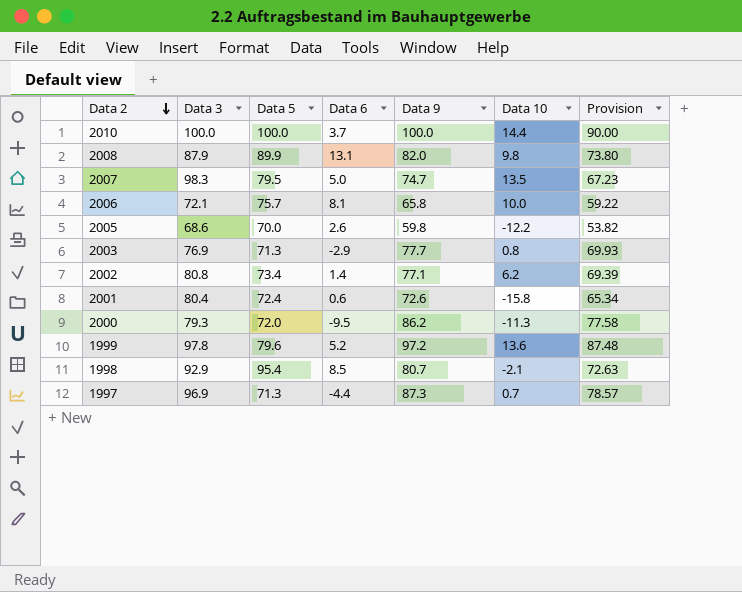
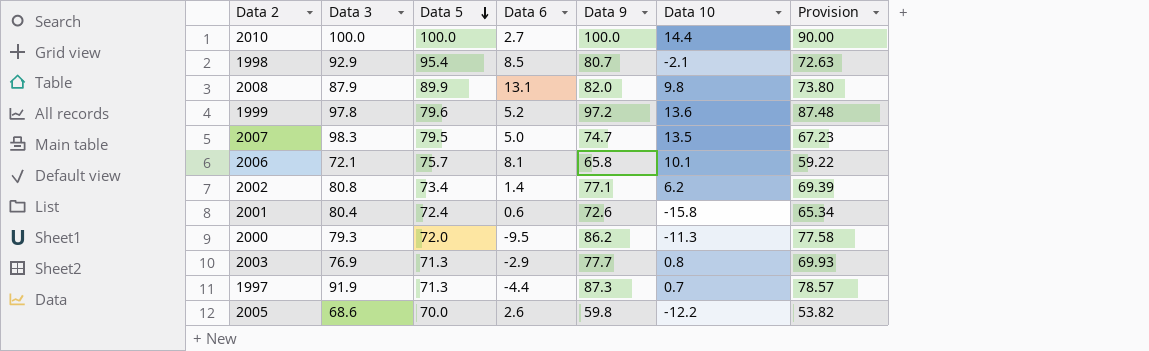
row order: Data 2 descending -> Data 5 descending
2010 | Data 6: 3.7 -> 2.7
2006 | Data 10: 10.0 -> 10.1
1997 | Data 3: 96.9 -> 91.9

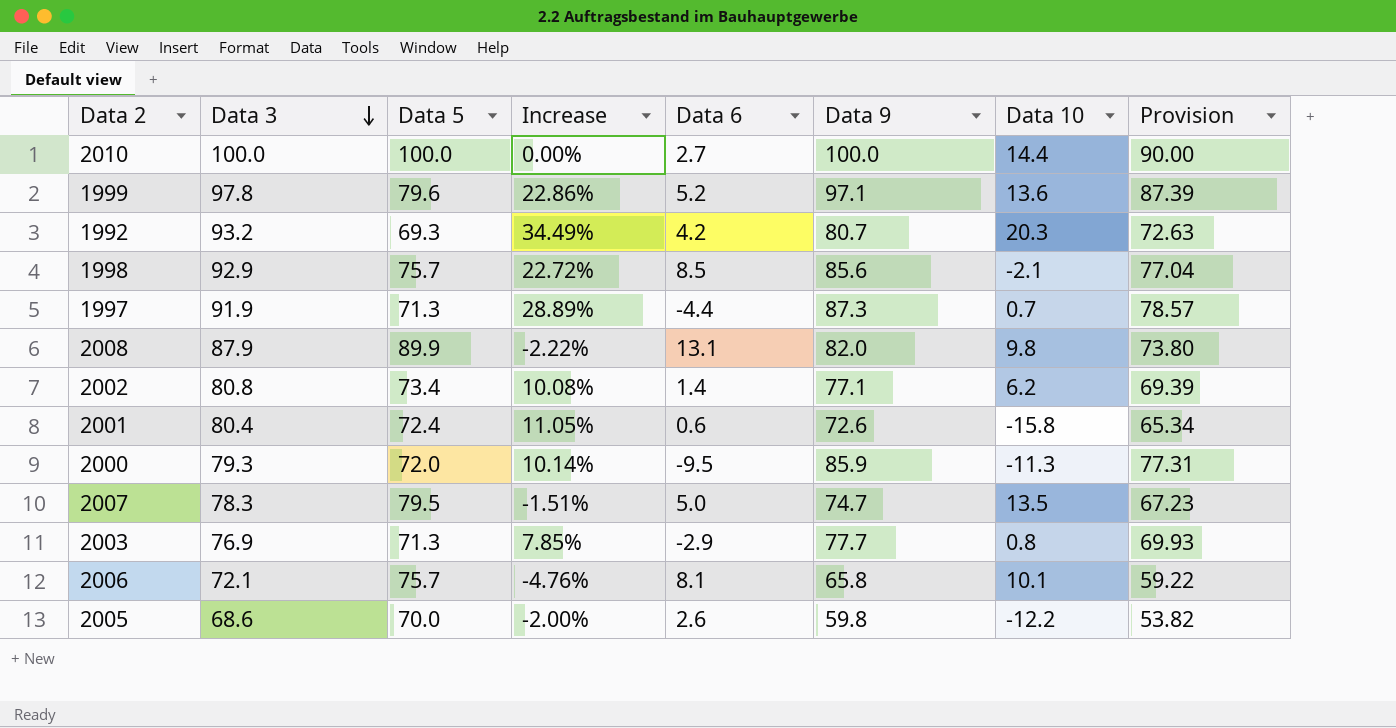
row order: Data 5 descending -> Data 3 descending
column Increase | formula: none -> ([Data 3] - [Data 5]) / [Data 5]
1999 | Data 9: 97.2 -> 97.1
1999 | Provision: 87.48 -> 87.39
row 1992: none -> 93.2 | 69.3 | 34.49% | 4.2 | 80.7 | 20.3 | 72.63
1998 | Data 5: 95.4 -> 75.7
1998 | Data 9: 80.7 -> 85.6
1998 | Provision: 72.63 -> 77.04
2000 | Data 9: 86.2 -> 85.9
2000 | Provision: 77.58 -> 77.31
2007 | Data 3: 98.3 -> 78.3

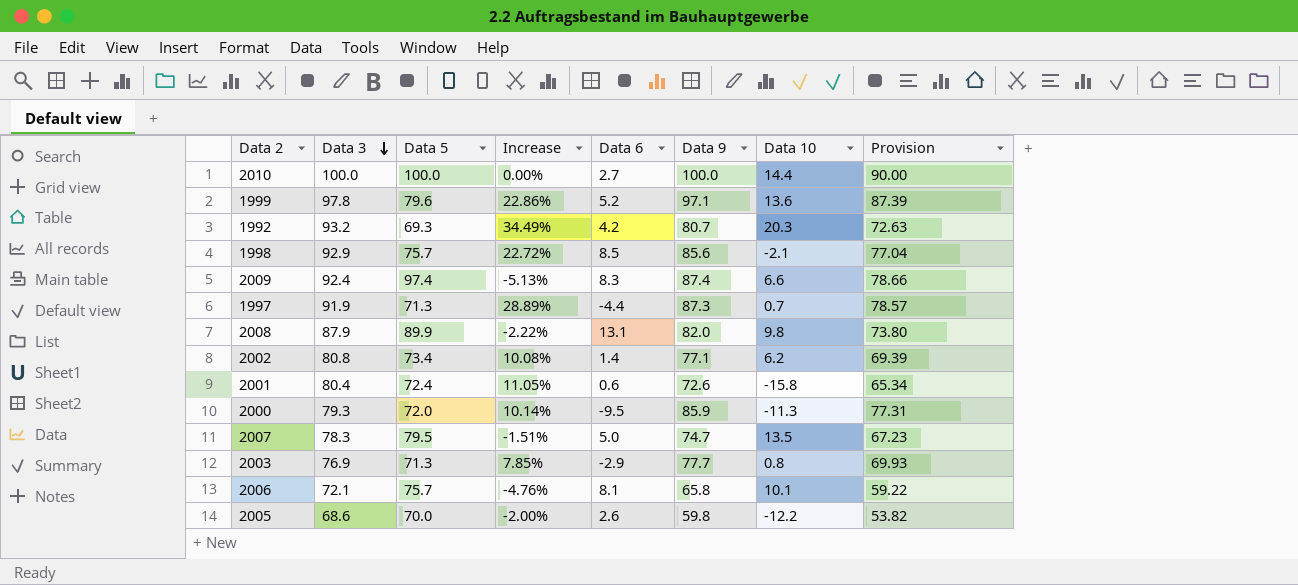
row 2009: none -> 92.4 | 97.4 | -5.13% | 8.3 | 87.4 | 6.6 | 78.66

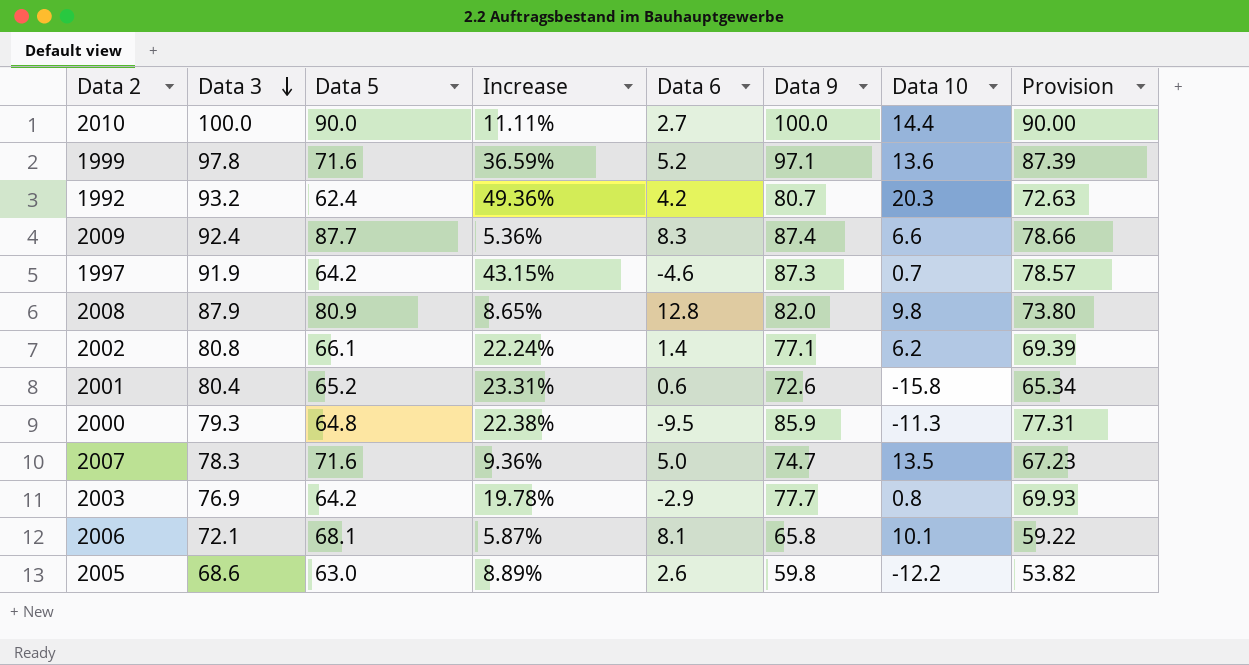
row 1998: 92.9 | 75.7 | 22.72% | 8.5 | 85.6 | -2.1 | 77.04 -> none
2010 | Data 5: 100.0 -> 90.0
2010 | Increase: 0.00% -> 11.11%
1999 | Data 5: 79.6 -> 71.6
1999 | Increase: 22.86% -> 36.59%
1992 | Data 5: 69.3 -> 62.4
1992 | Increase: 34.49% -> 49.36%
2009 | Data 5: 97.4 -> 87.7
2009 | Increase: -5.13% -> 5.36%
1997 | Data 5: 71.3 -> 64.2
1997 | Increase: 28.89% -> 43.15%
1997 | Data 6: -4.4 -> -4.6
2008 | Data 5: 89.9 -> 80.9
2008 | Increase: -2.22% -> 8.65%
2008 | Data 6: 13.1 -> 12.8
2002 | Data 5: 73.4 -> 66.1
2002 | Increase: 10.08% -> 22.24%
2001 | Data 5: 72.4 -> 65.2
2001 | Increase: 11.05% -> 23.31%
2000 | Data 5: 72.0 -> 64.8
2000 | Increase: 10.14% -> 22.38%
2007 | Data 5: 79.5 -> 71.6
2007 | Increase: -1.51% -> 9.36%
2003 | Data 5: 71.3 -> 64.2
2003 | Increase: 7.85% -> 19.78%
2006 | Data 5: 75.7 -> 68.1
2006 | Increase: -4.76% -> 5.87%
2005 | Data 5: 70.0 -> 63.0
2005 | Increase: -2.00% -> 8.89%

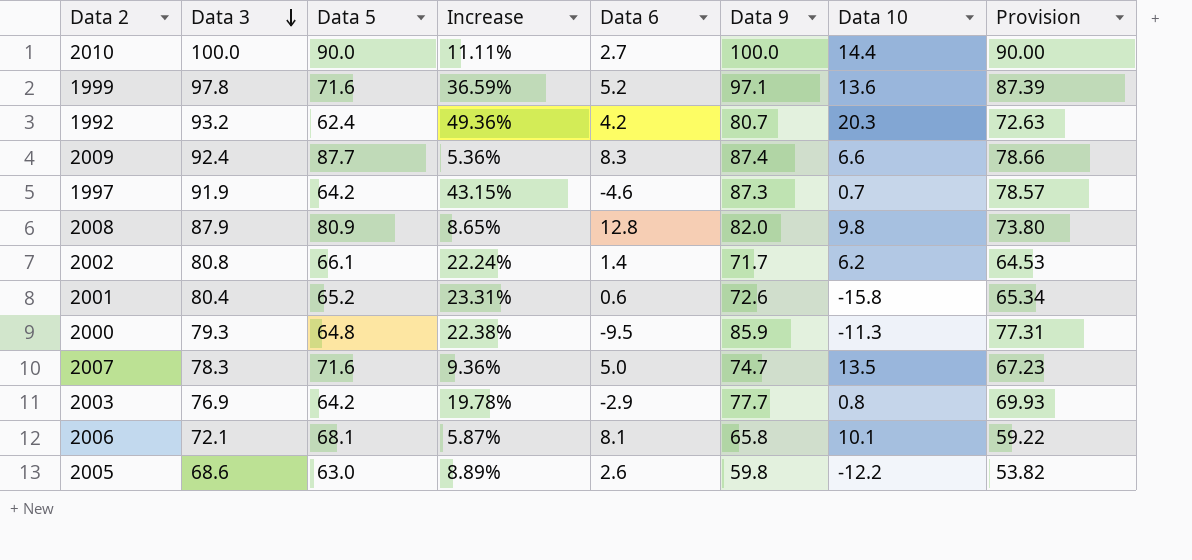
2002 | Data 9: 77.1 -> 71.7
2002 | Provision: 69.39 -> 64.53

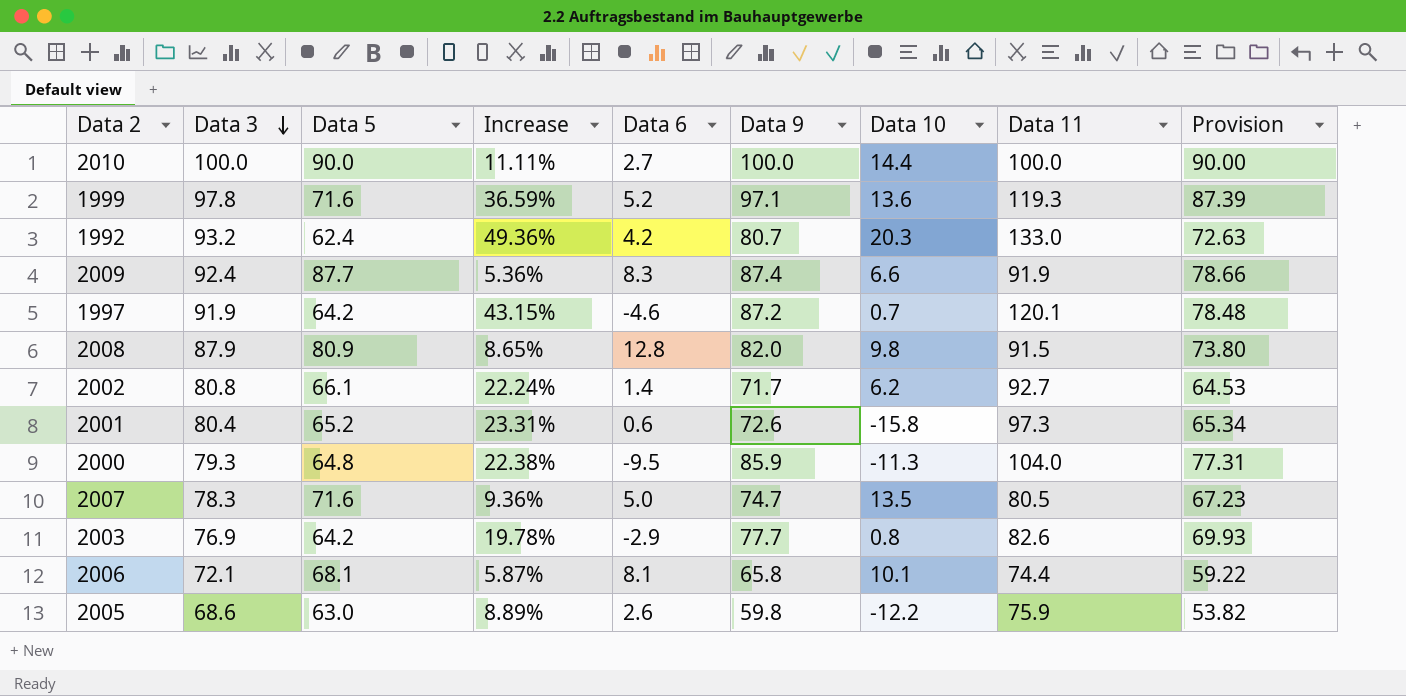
column Data 11 | position: none -> 8
1997 | Data 9: 87.3 -> 87.2
1997 | Provision: 78.57 -> 78.48

